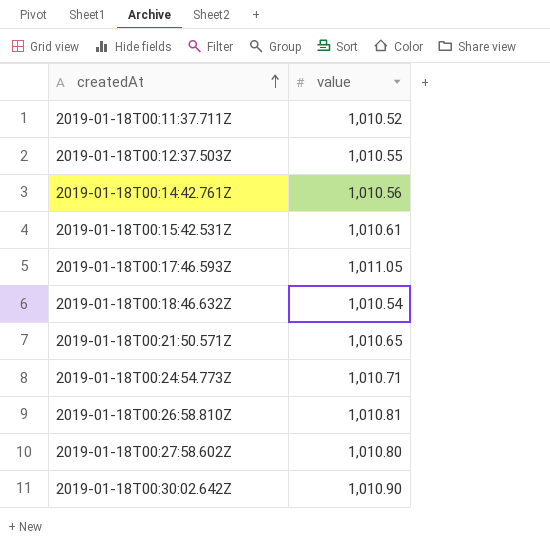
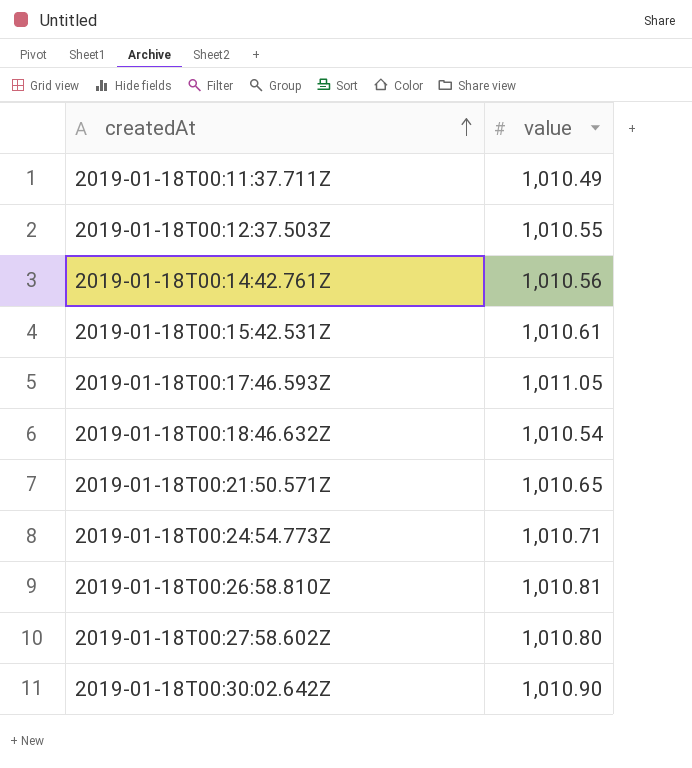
2019-01-18T00:11:37.711Z | value: 1,010.52 -> 1,010.49

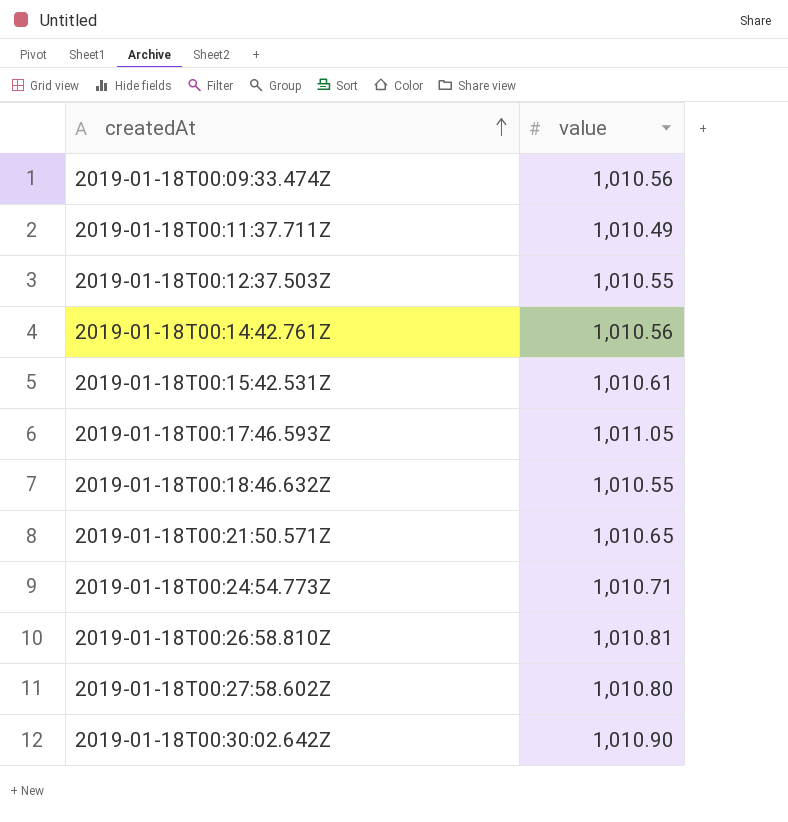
row 2019-01-18T00:09:33.474Z: none -> 1,010.56
2019-01-18T00:18:46.632Z | value: 1,010.54 -> 1,010.55

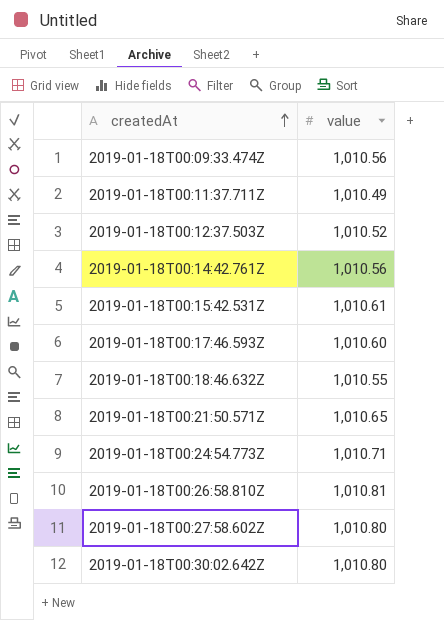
2019-01-18T00:12:37.503Z | value: 1,010.55 -> 1,010.52
2019-01-18T00:17:46.593Z | value: 1,011.05 -> 1,010.60
2019-01-18T00:30:02.642Z | value: 1,010.90 -> 1,010.80

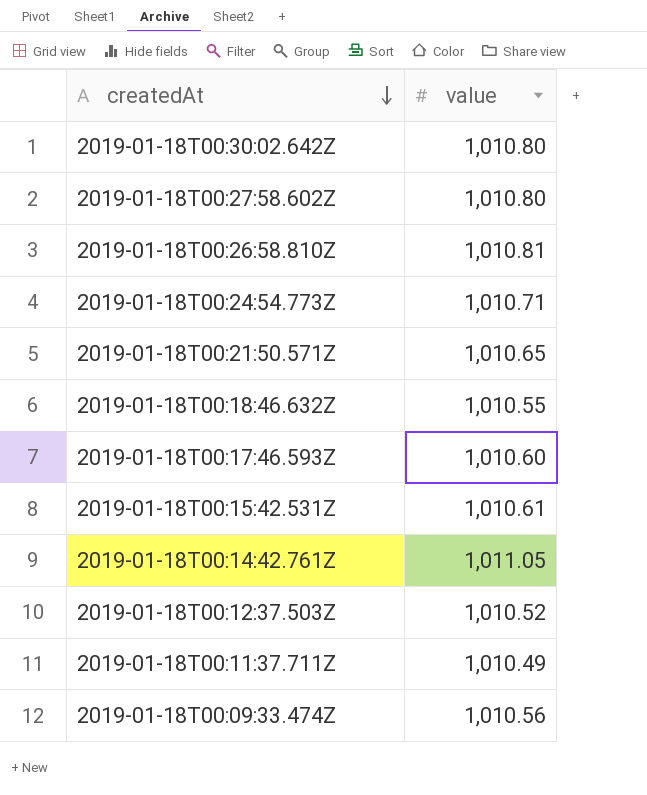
row order: createdAt ascending -> createdAt descending
2019-01-18T00:14:42.761Z | value: 1,010.56 -> 1,011.05

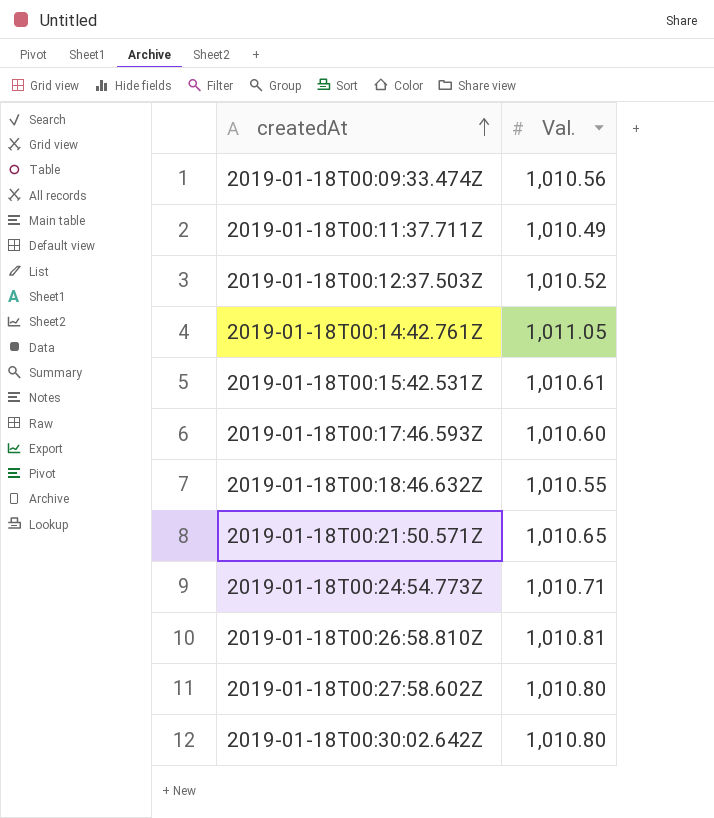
row order: createdAt descending -> createdAt ascending
column name: value -> Val.

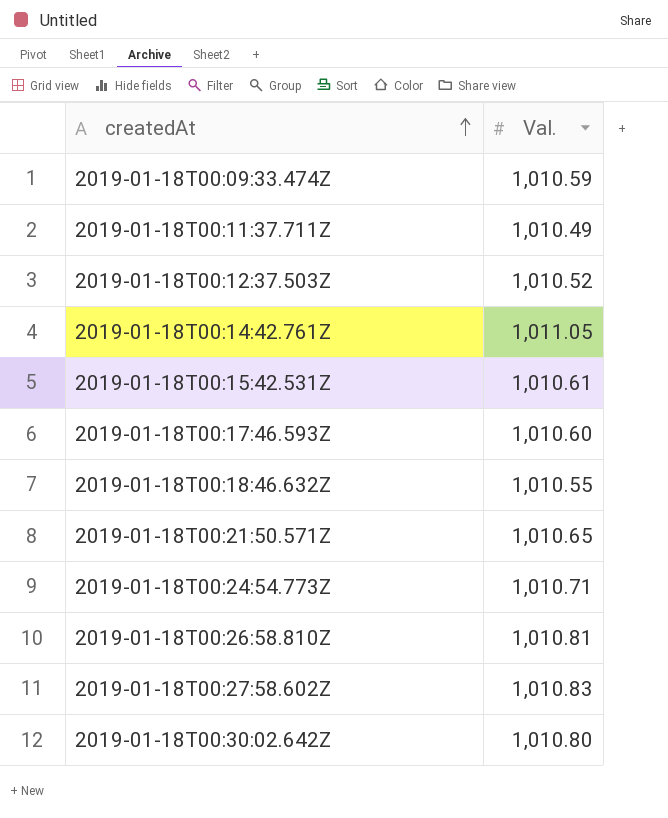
2019-01-18T00:09:33.474Z | Val.: 1,010.56 -> 1,010.59
2019-01-18T00:27:58.602Z | Val.: 1,010.80 -> 1,010.83

